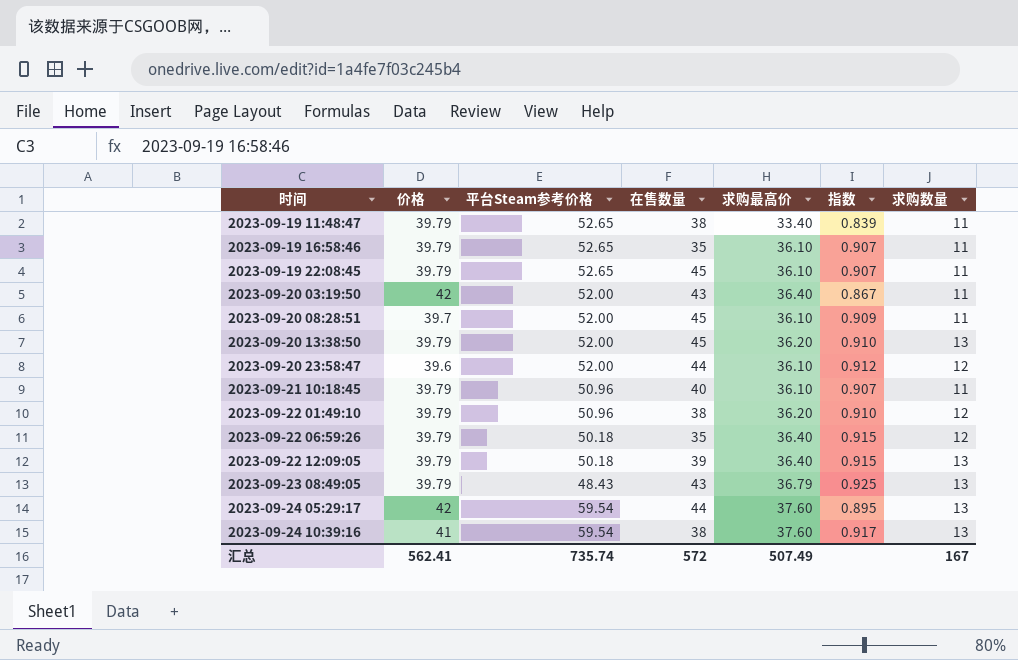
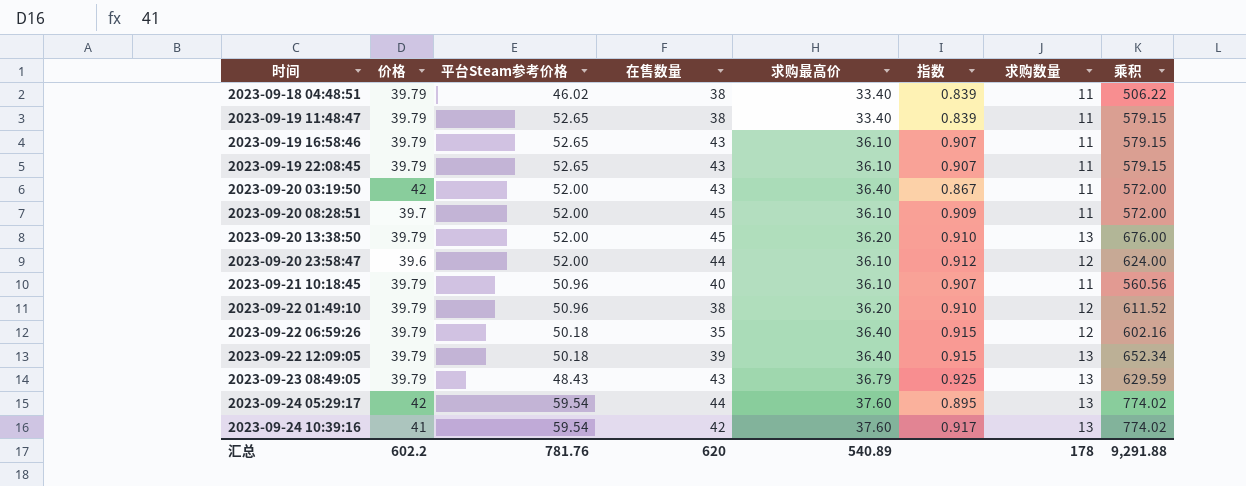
column 乘积 | formula: none -> [平台Steam参考价格] * [求购数量]
row 2023-09-18 04:48:51: none -> 39.79 | 46.02 | 38 | 33.40 | 0.839 | 11 | 506.22
2023-09-19 16:58:46 | 在售数量: 35 -> 43
2023-09-19 22:08:45 | 在售数量: 45 -> 43
2023-09-24 10:39:16 | 在售数量: 38 -> 42
汇总 | 价格: 562.41 -> 602.2
汇总 | 平台Steam参考价格: 735.74 -> 781.76
汇总 | 在售数量: 572 -> 620
汇总 | 求购最高价: 507.49 -> 540.89
汇总 | 求购数量: 167 -> 178

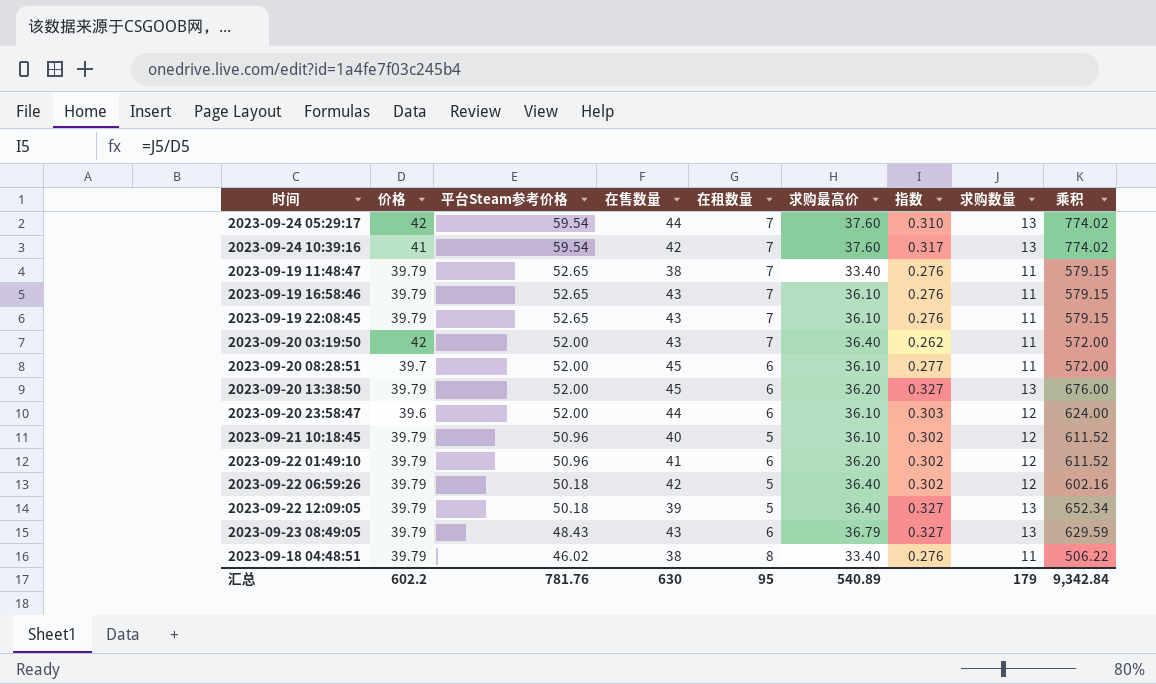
row order: 时间 ascending -> 平台Steam参考价格 descending
column 在租数量 | position: none -> 5
column 指数 | formula: [求购最高价] / [价格] -> [求购数量] / [价格]
2023-09-21 10:18:45 | 求购数量: 11 -> 12
2023-09-21 10:18:45 | 乘积: 560.56 -> 611.52
2023-09-22 01:49:10 | 在售数量: 38 -> 41
2023-09-22 06:59:26 | 在售数量: 35 -> 42
汇总 | 在售数量: 620 -> 630
汇总 | 求购数量: 178 -> 179
汇总 | 乘积: 9,291.88 -> 9,342.84

